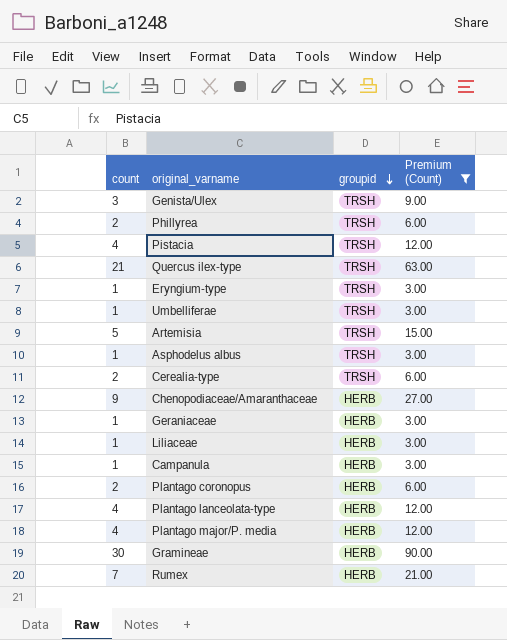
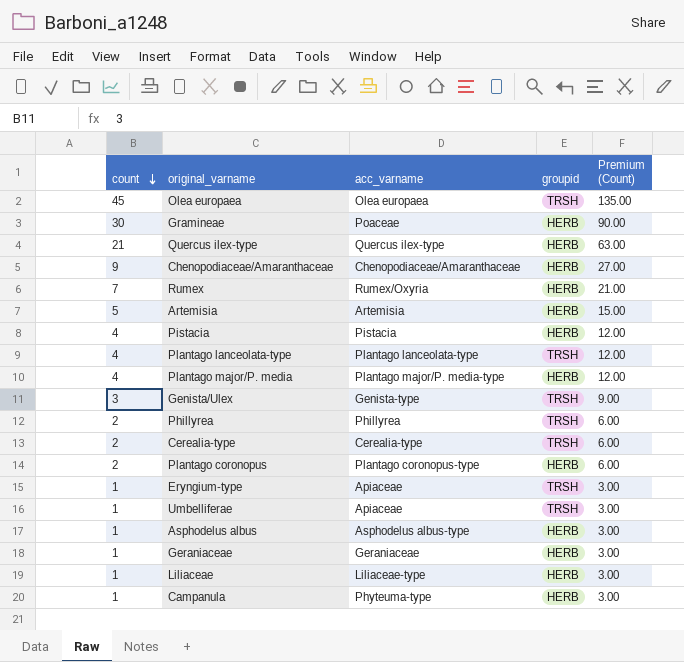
filter: Premium (Count) != 135.00 -> none
row order: groupid descending -> count descending
column acc_varname | position: none -> 3
Quercus ilex-type | groupid: TRSH -> HERB
Artemisia | groupid: TRSH -> HERB
Pistacia | groupid: TRSH -> HERB
Plantago lanceolata-type | groupid: HERB -> TRSH
Asphodelus albus | groupid: TRSH -> HERB

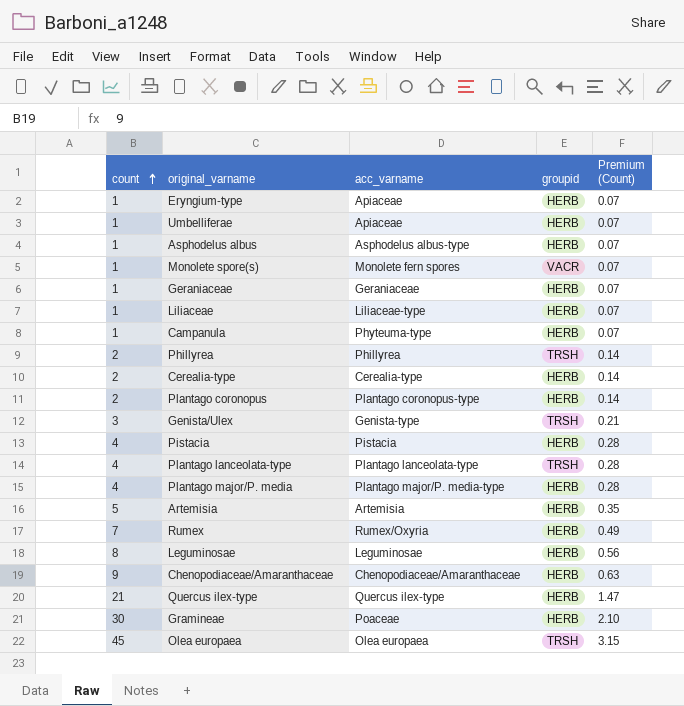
row order: count descending -> count ascending
column Premium (Count) | formula: [count] * 3 -> [count] * 0.07
Eryngium-type | groupid: TRSH -> HERB
Umbelliferae | groupid: TRSH -> HERB
row Monolete spore(s): none -> 1 | Monolete fern spores | VACR | 0.07
Cerealia-type | groupid: TRSH -> HERB
row Leguminosae: none -> 8 | Leguminosae | HERB | 0.56

